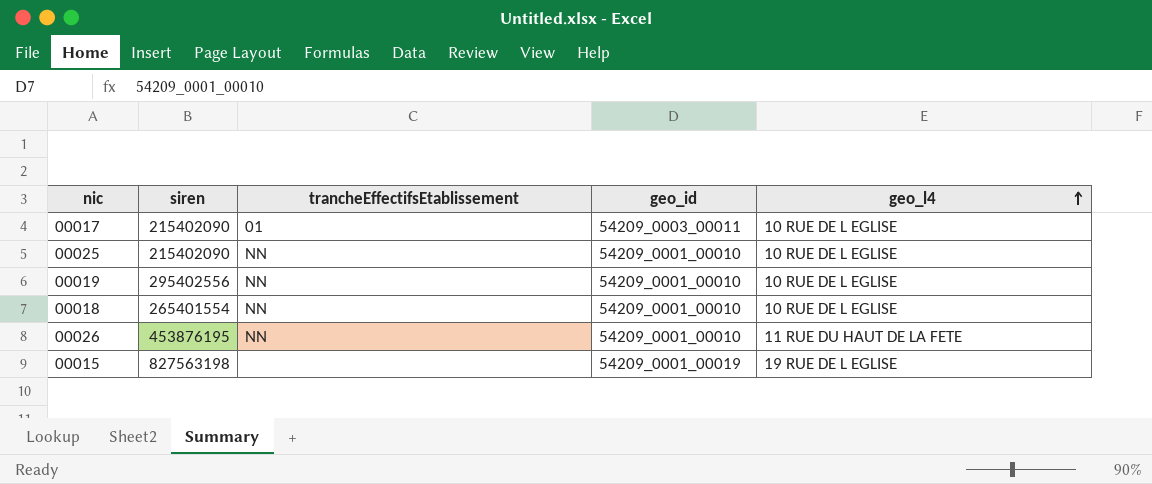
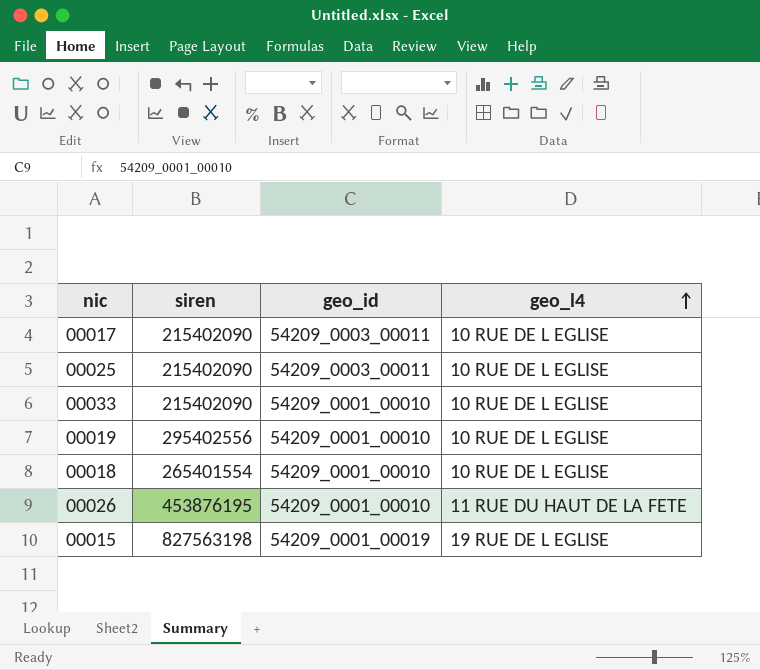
column trancheEffectifsEtablissement | position: 3 -> none
00025 | geo_id: 54209_0001_00010 -> 54209_0003_00011
row 00033: none -> 215402090 | 54209_0001_00010 | 10 RUE DE L EGLISE

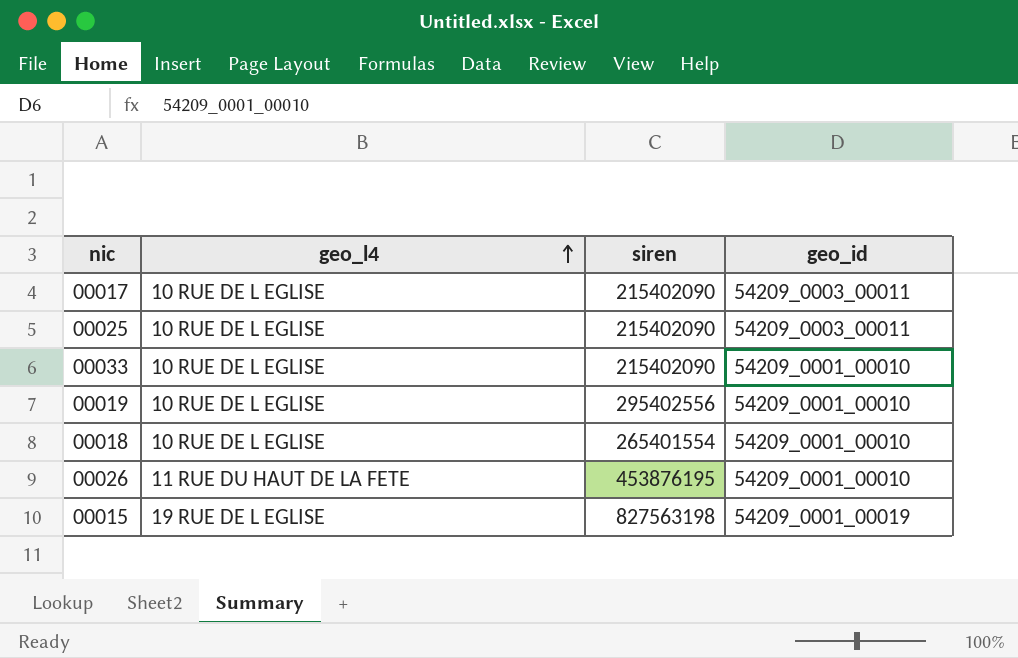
column geo_l4 | position: 4 -> 2

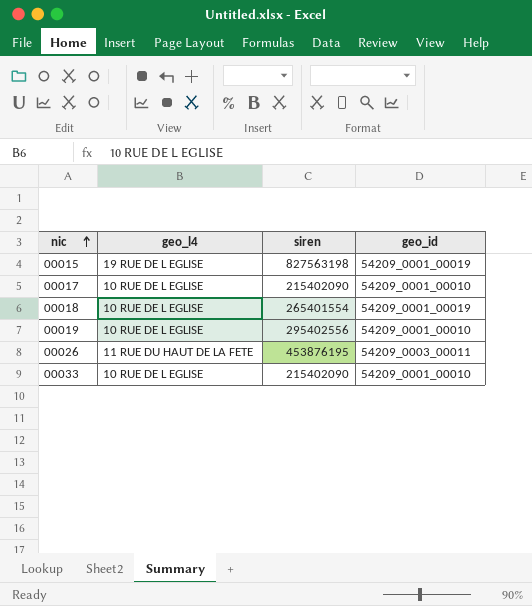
row order: geo_l4 ascending -> nic ascending
row 00025: 10 RUE DE L EGLISE | 215402090 | 54209_0003_00011 -> none
00017 | geo_id: 54209_0003_00011 -> 54209_0001_00010
00018 | geo_id: 54209_0001_00010 -> 54209_0001_00019
00026 | geo_id: 54209_0001_00010 -> 54209_0003_00011

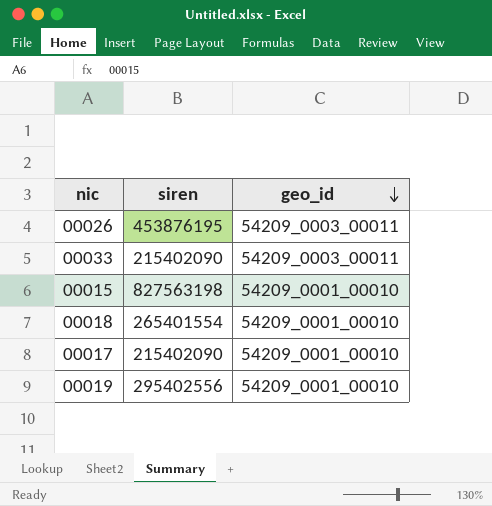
row order: nic ascending -> geo_id descending
column geo_l4 | position: 2 -> none
00033 | geo_id: 54209_0001_00010 -> 54209_0003_00011
00015 | geo_id: 54209_0001_00019 -> 54209_0001_00010
00018 | geo_id: 54209_0001_00019 -> 54209_0001_00010

